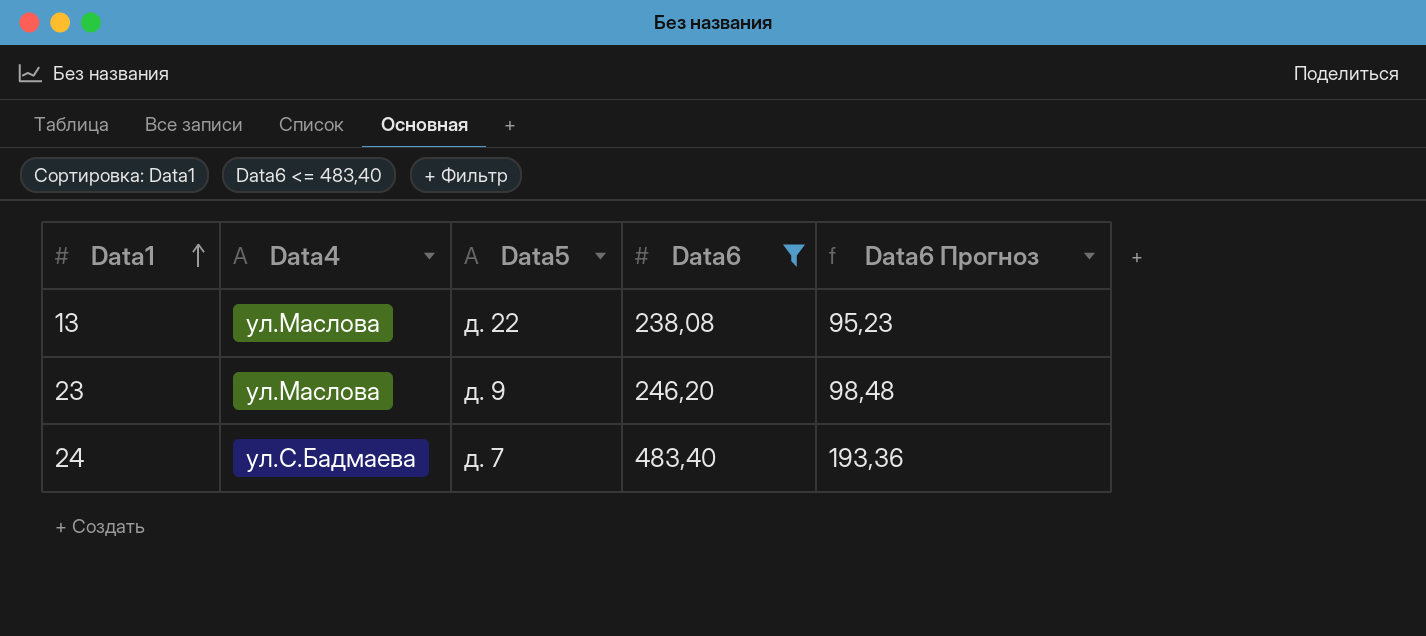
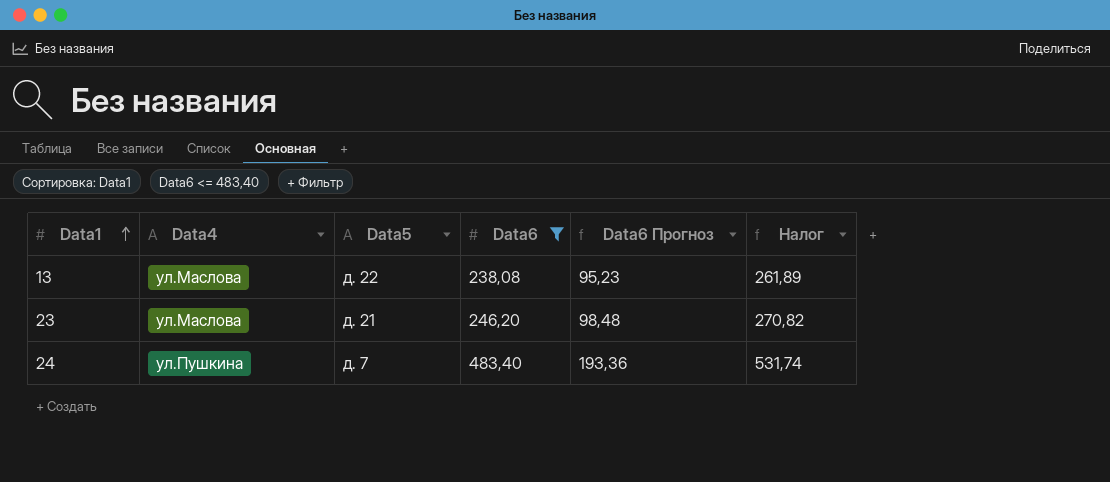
column Налог | formula: none -> [Data6] * 1,1
23 | Data5: д. 9 -> д. 21
24 | Data4: ул.С.Бадмаева -> ул.Пушкина

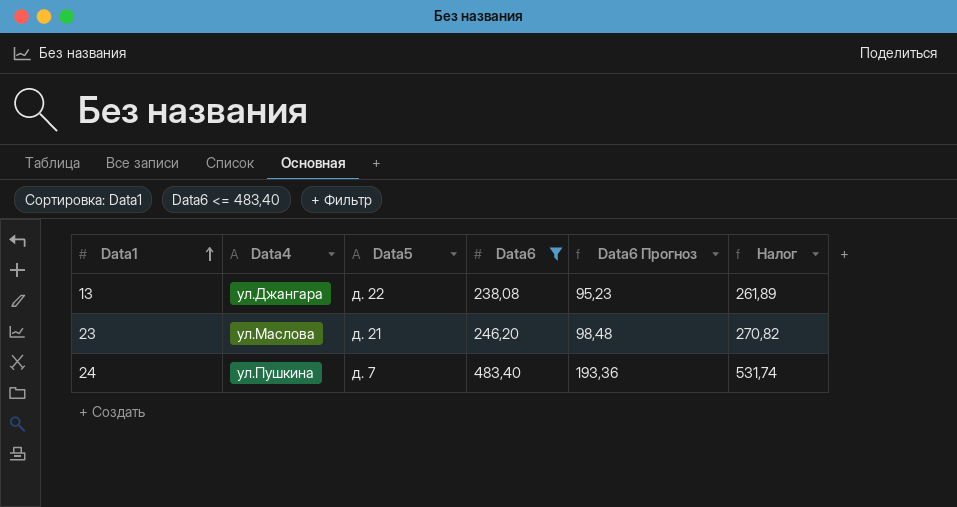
13 | Data4: ул.Маслова -> ул.Джангара

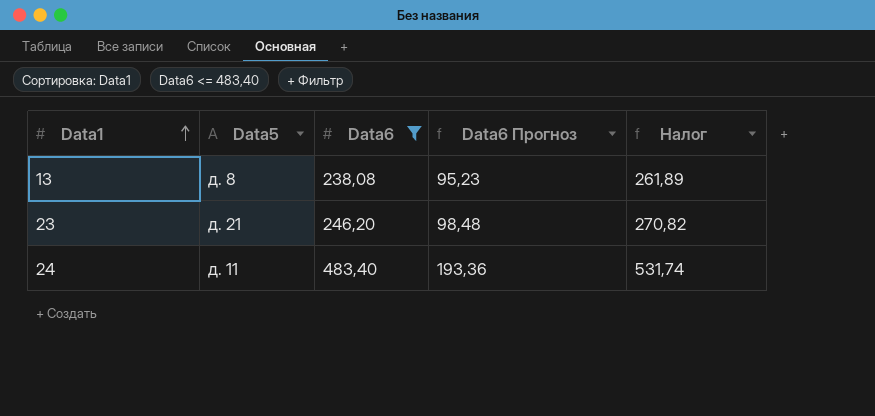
column Data4 | position: 2 -> none
13 | Data5: д. 22 -> д. 8
24 | Data5: д. 7 -> д. 11

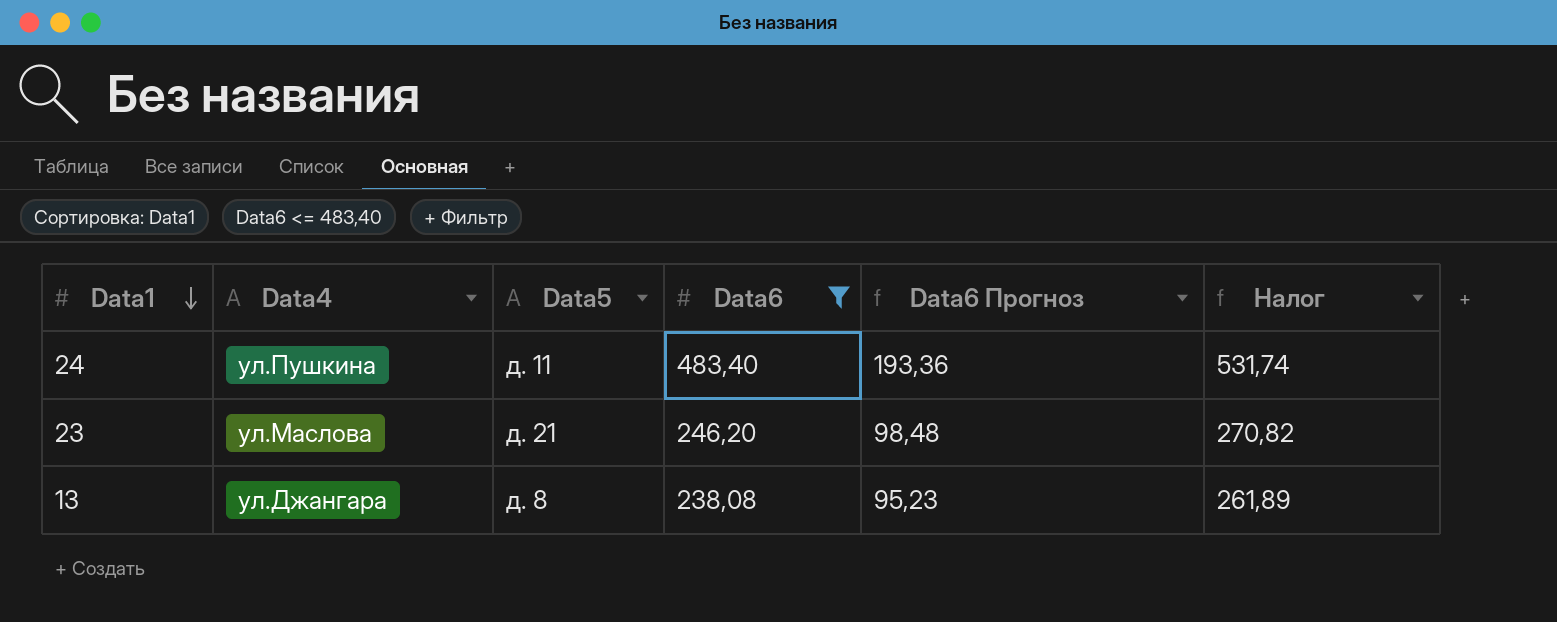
row order: Data1 ascending -> Data1 descending
column Data4 | position: none -> 2

